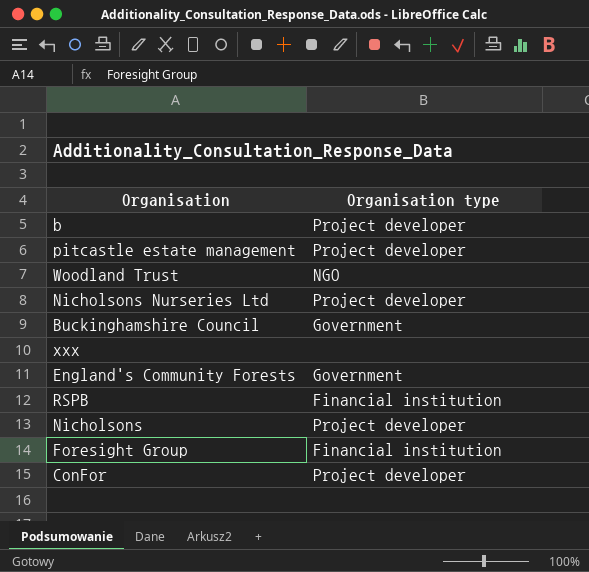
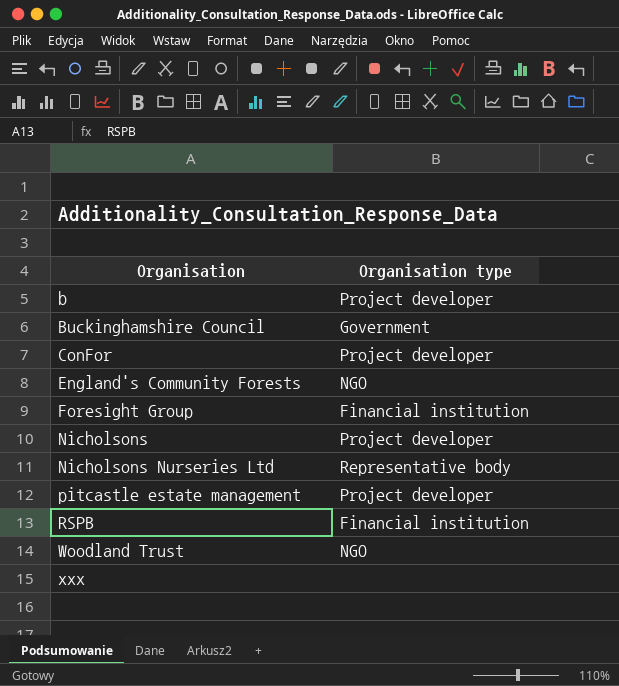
row order: none -> Organisation ascending
England's Community Forests | Organisation type: Government -> NGO
Nicholsons Nurseries Ltd | Organisation type: Project developer -> Representative body

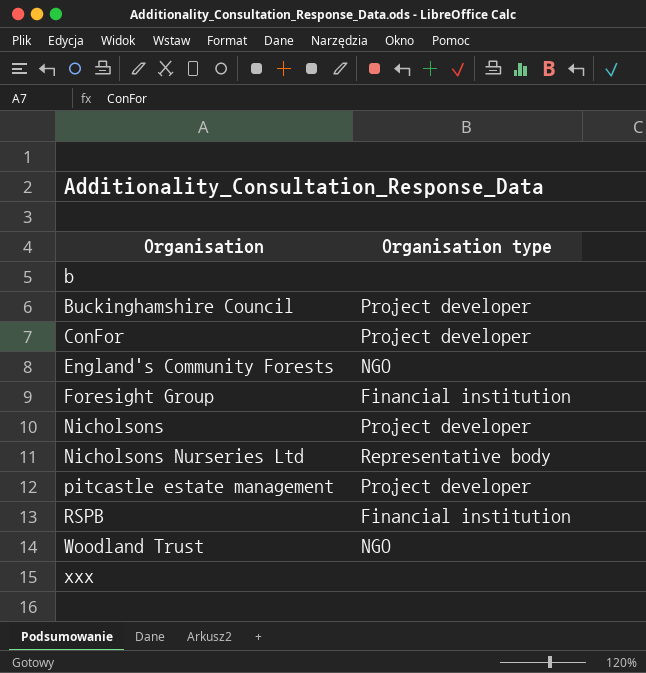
b | Organisation type: Project developer -> none
Buckinghamshire Council | Organisation type: Government -> Project developer

